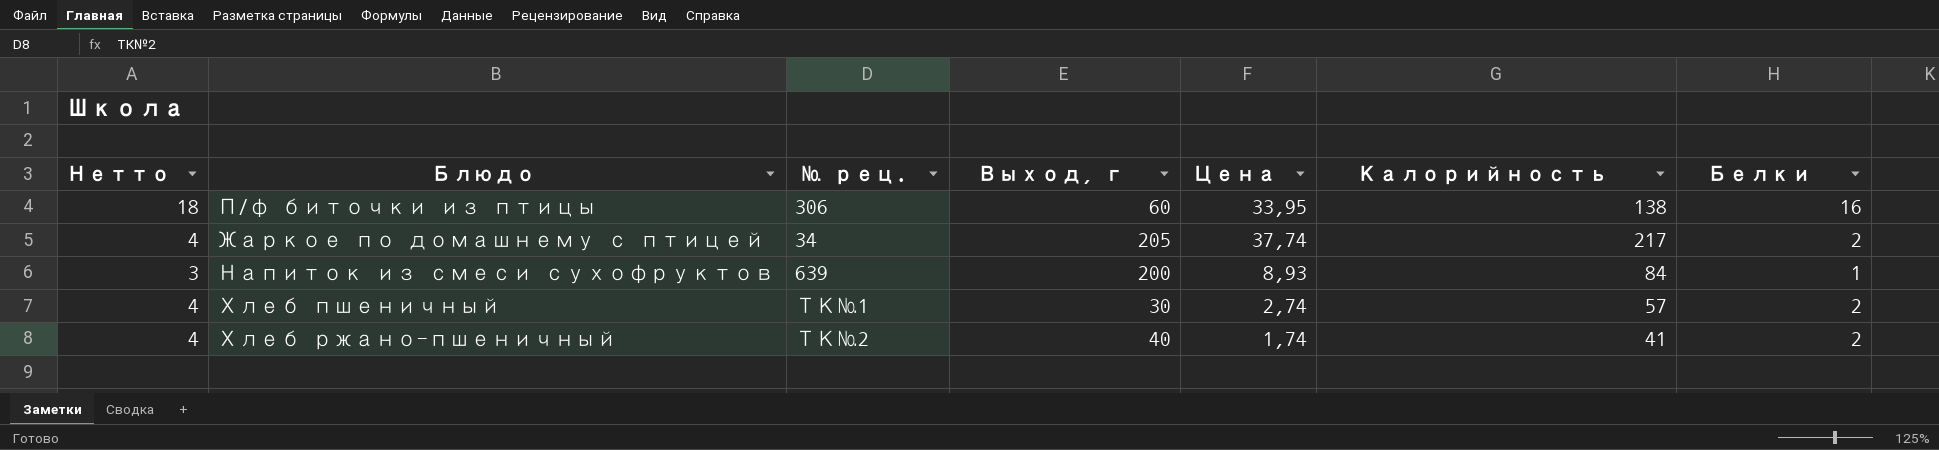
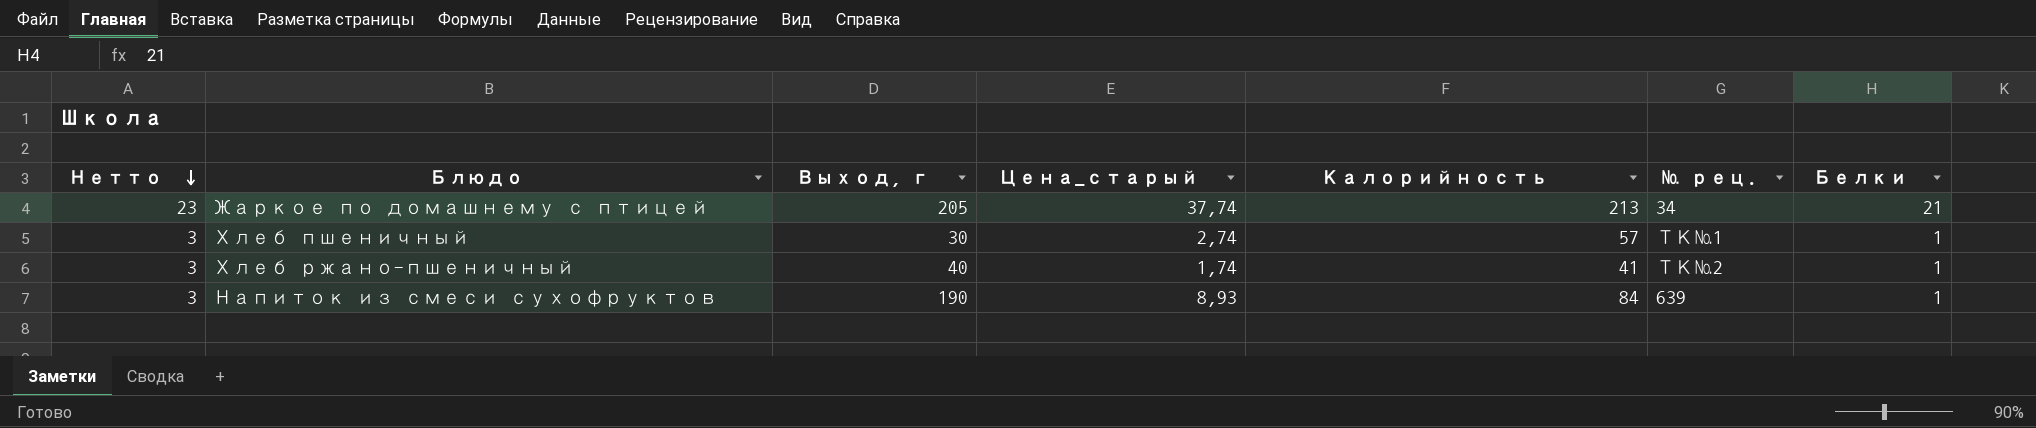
row order: none -> Нетто descending
column name: Цена -> Цена_старый
column № рец. | position: 3 -> 6
row П/ф биточки из птицы: 18 | 306 | 60 | 33,95 | 138 | 16 -> none
Жаркое по домашнему с птицей | Нетто: 4 -> 23
Жаркое по домашнему с птицей | Калорийность: 217 -> 213
Жаркое по домашнему с птицей | Белки: 2 -> 21
Хлеб пшеничный | Нетто: 4 -> 3
Хлеб пшеничный | Белки: 2 -> 1
Хлеб ржано-пшеничный | Нетто: 4 -> 3
Хлеб ржано-пшеничный | Белки: 2 -> 1
Напиток из смеси сухофруктов | Выход, г: 200 -> 190

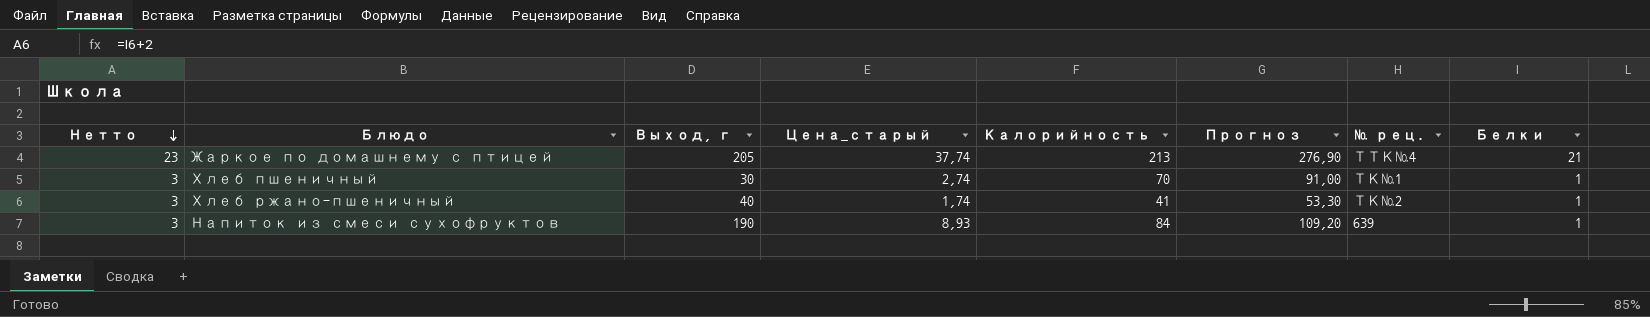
column Прогноз | formula: none -> [Калорийность] * 1,3
Жаркое по домашнему с птицей | № рец.: 34 -> ТТК№4
Хлеб пшеничный | Калорийность: 57 -> 70

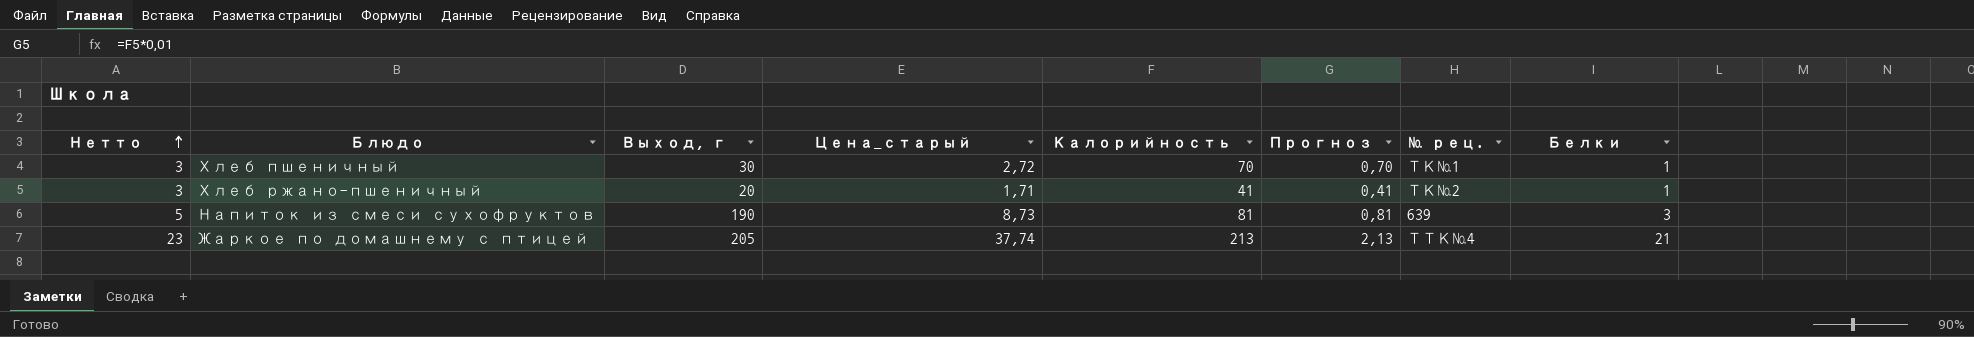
row order: Нетто descending -> Нетто ascending
column Прогноз | formula: [Калорийность] * 1,3 -> [Калорийность] * 0,01
Хлеб пшеничный | Цена_старый: 2,74 -> 2,72
Хлеб ржано-пшеничный | Выход, г: 40 -> 20
Хлеб ржано-пшеничный | Цена_старый: 1,74 -> 1,71
Напиток из смеси сухофруктов | Нетто: 3 -> 5
Напиток из смеси сухофруктов | Цена_старый: 8,93 -> 8,73
Напиток из смеси сухофруктов | Калорийность: 84 -> 81
Напиток из смеси сухофруктов | Белки: 1 -> 3

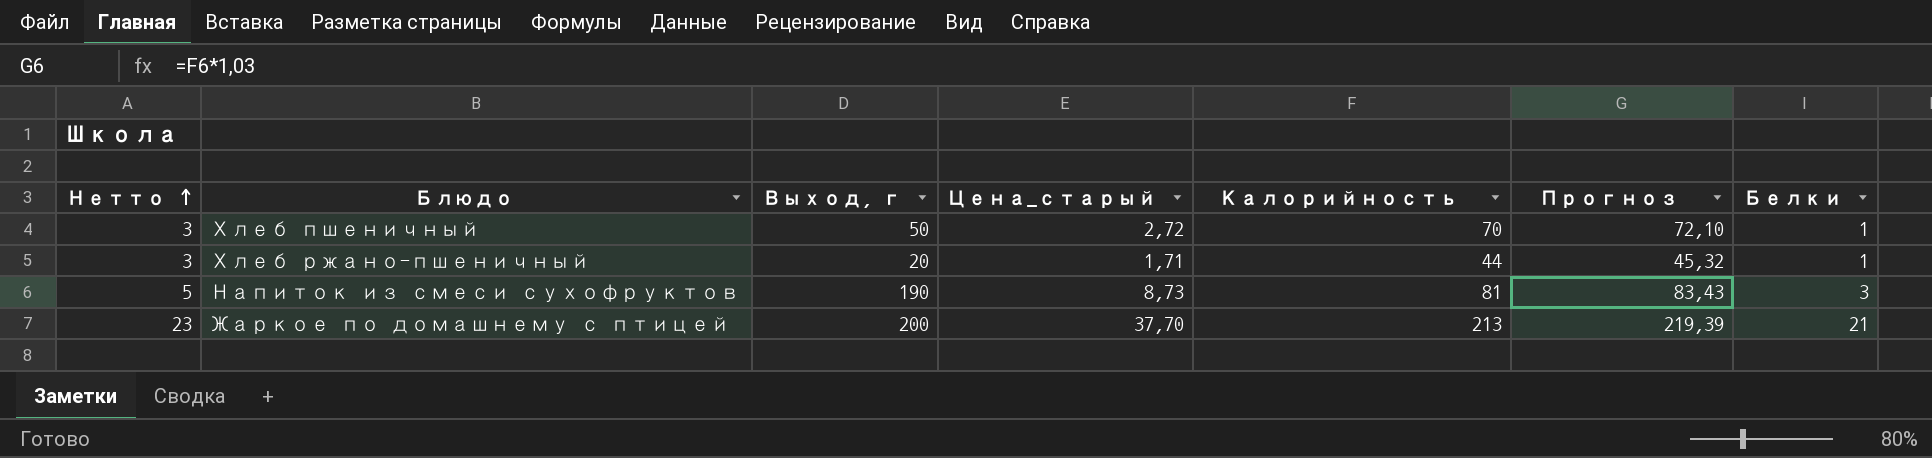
column № рец. | position: 7 -> none
column Прогноз | formula: [Калорийность] * 0,01 -> [Калорийность] * 1,03
Хлеб пшеничный | Выход, г: 30 -> 50
Хлеб ржано-пшеничный | Калорийность: 41 -> 44
Жаркое по домашнему с птицей | Выход, г: 205 -> 200
Жаркое по домашнему с птицей | Цена_старый: 37,74 -> 37,70

